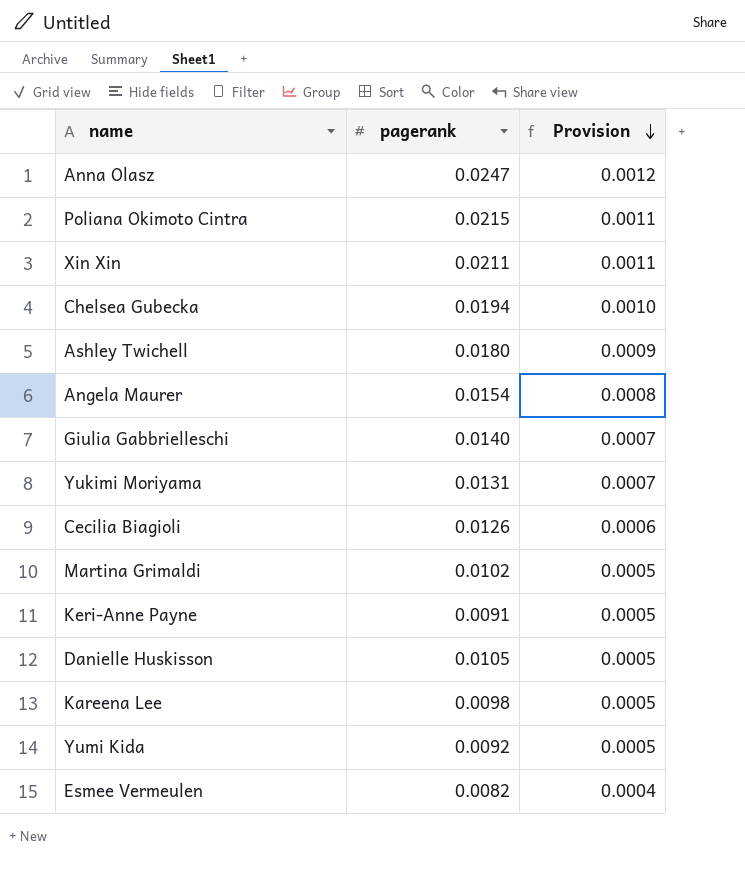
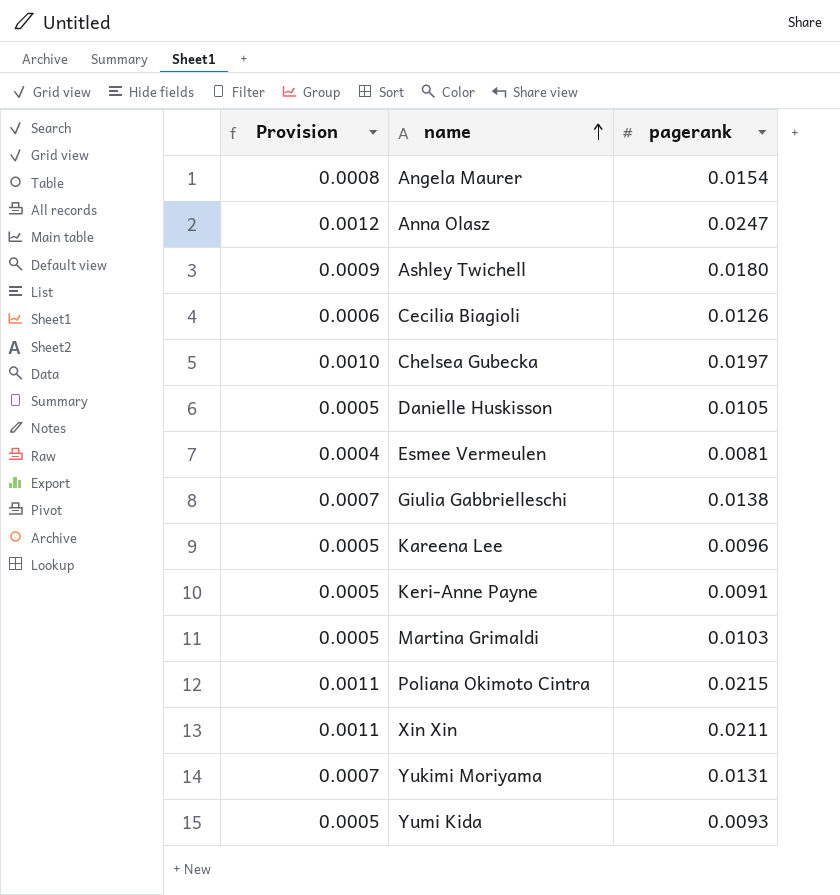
row order: Provision descending -> name ascending
column Provision | position: 3 -> 1
Chelsea Gubecka | pagerank: 0.0194 -> 0.0197
Esmee Vermeulen | pagerank: 0.0082 -> 0.0081
Giulia Gabbrielleschi | pagerank: 0.0140 -> 0.0138
Kareena Lee | pagerank: 0.0098 -> 0.0096
Martina Grimaldi | pagerank: 0.0102 -> 0.0103
Yumi Kida | pagerank: 0.0092 -> 0.0093

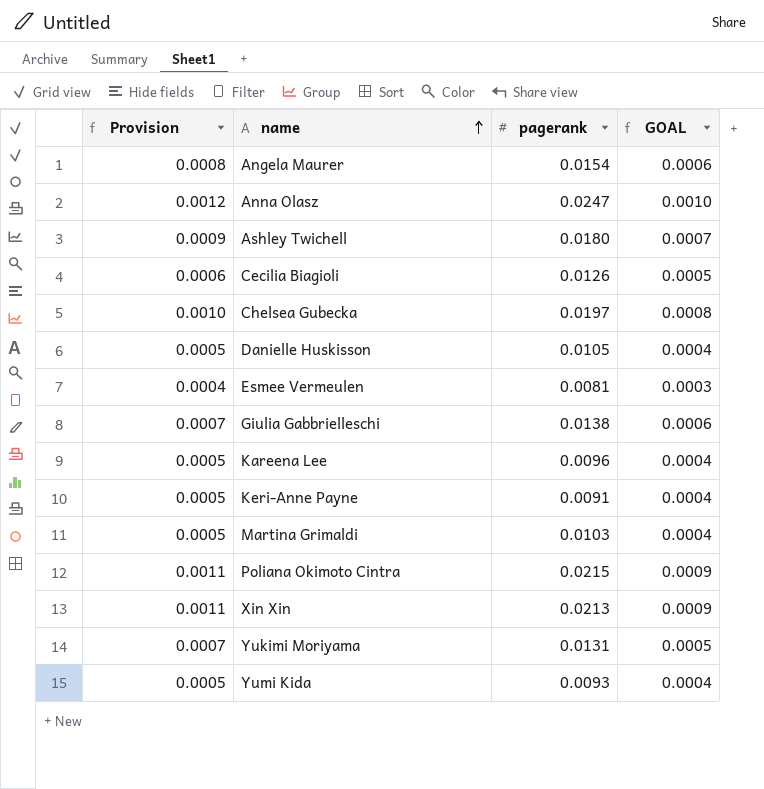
column GOAL | formula: none -> [pagerank] * 0.04
Xin Xin | pagerank: 0.0211 -> 0.0213

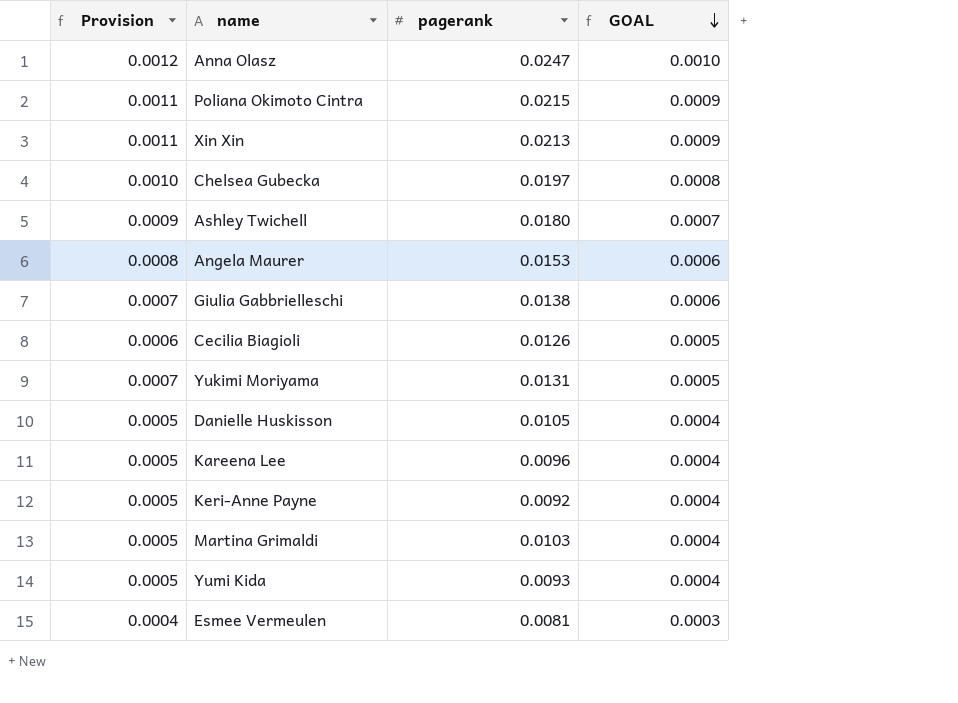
row order: name ascending -> GOAL descending
Angela Maurer | pagerank: 0.0154 -> 0.0153
Keri-Anne Payne | pagerank: 0.0091 -> 0.0092

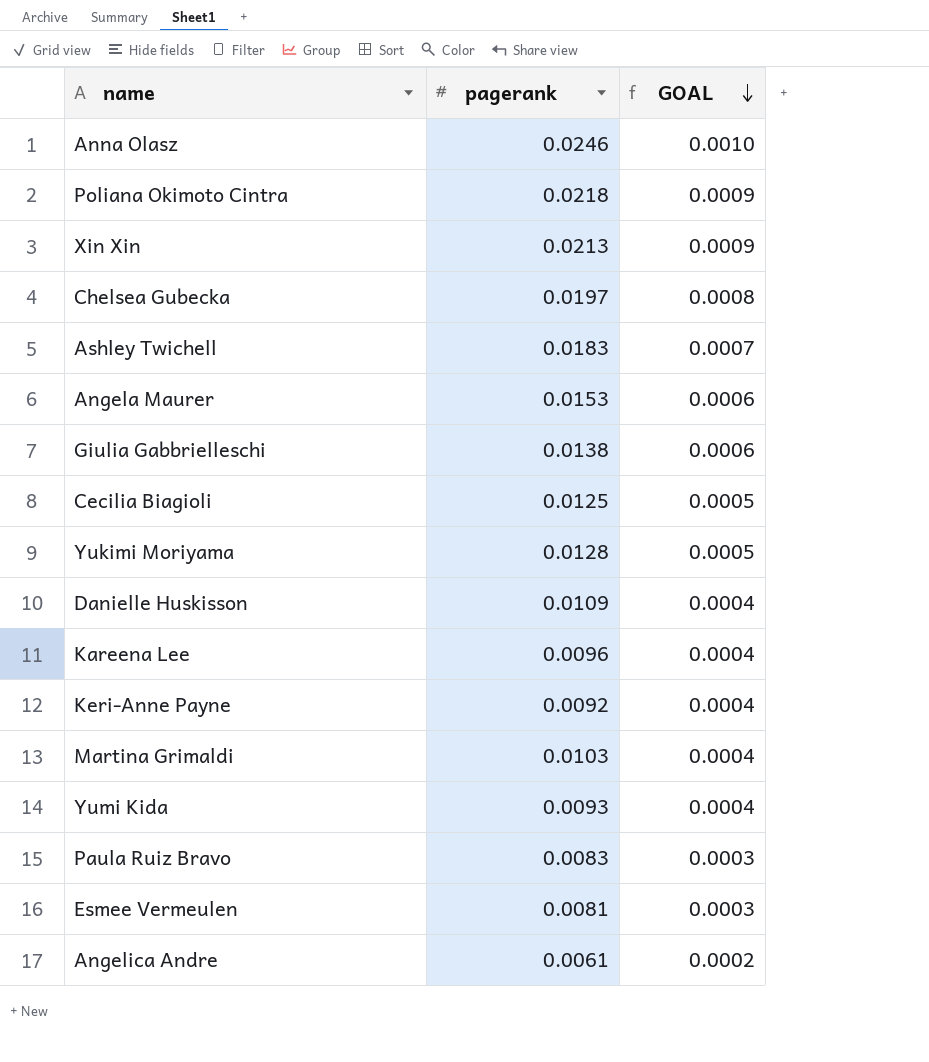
column Provision | formula: [pagerank] * 0.05 -> none
Anna Olasz | pagerank: 0.0247 -> 0.0246
Poliana Okimoto Cintra | pagerank: 0.0215 -> 0.0218
Ashley Twichell | pagerank: 0.0180 -> 0.0183
Cecilia Biagioli | pagerank: 0.0126 -> 0.0125
Yukimi Moriyama | pagerank: 0.0131 -> 0.0128
Danielle Huskisson | pagerank: 0.0105 -> 0.0109
row Paula Ruiz Bravo: none -> 0.0083 | 0.0003
row Angelica Andre: none -> 0.0061 | 0.0002

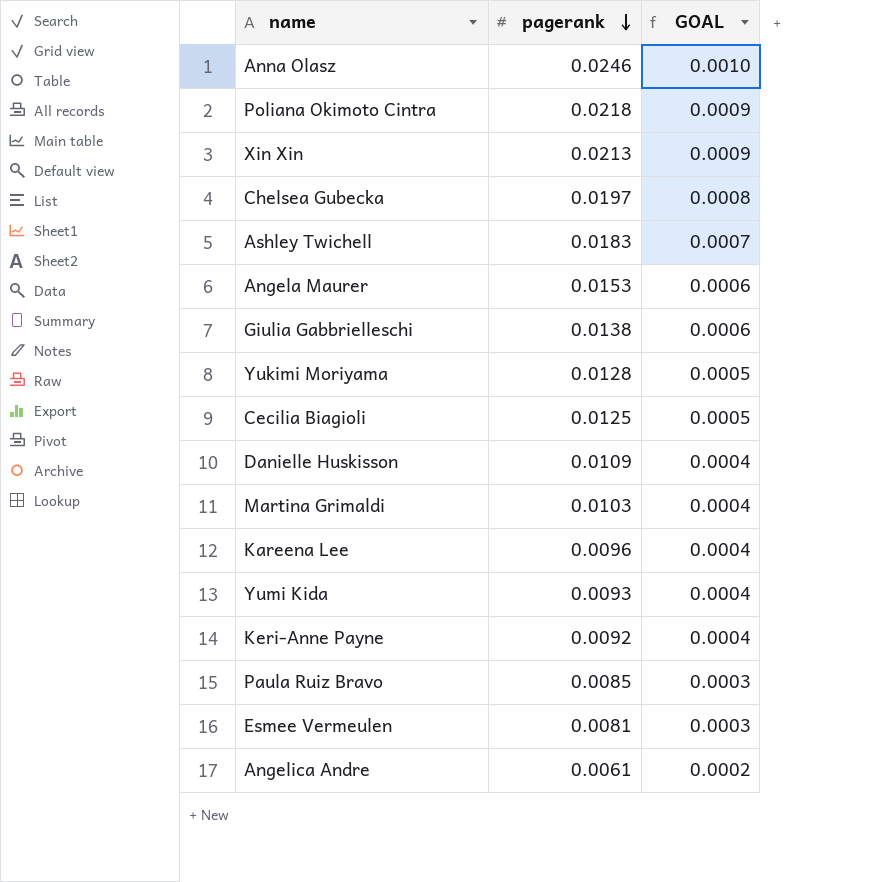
row order: GOAL descending -> pagerank descending
Paula Ruiz Bravo | pagerank: 0.0083 -> 0.0085

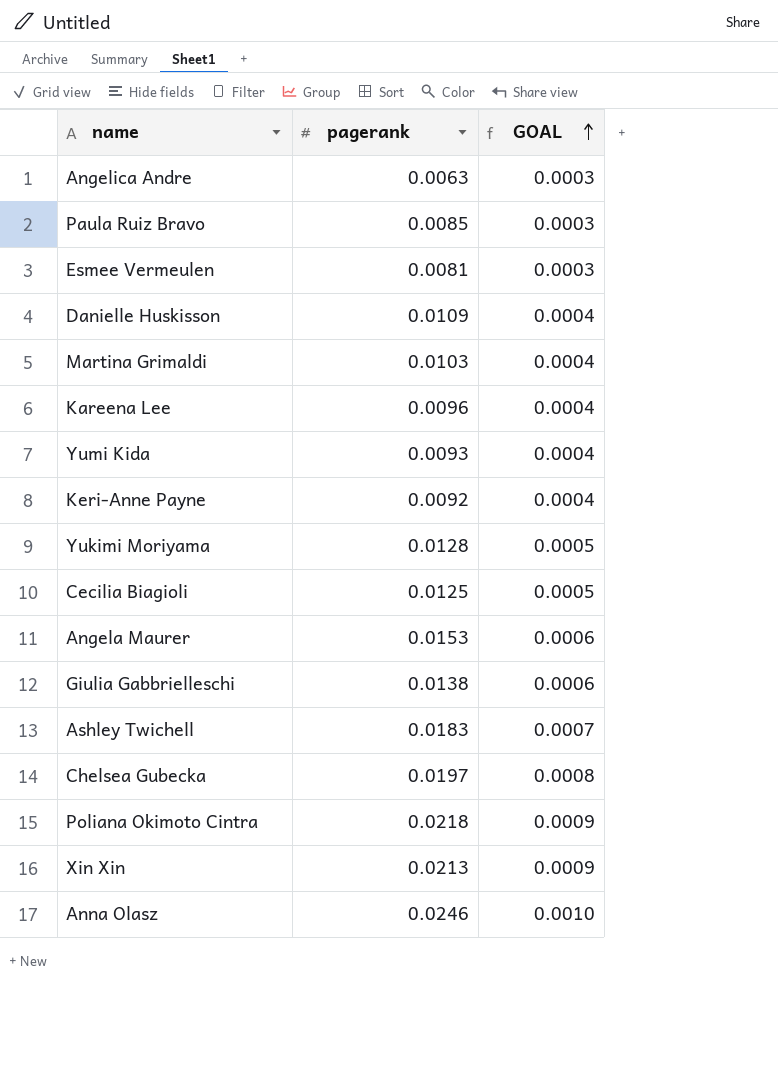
row order: pagerank descending -> GOAL ascending
Angelica Andre | pagerank: 0.0061 -> 0.0063
Angelica Andre | GOAL: 0.0002 -> 0.0003

